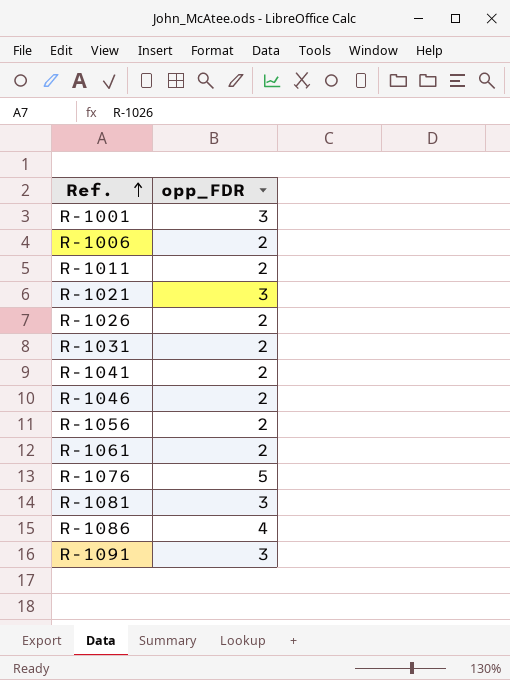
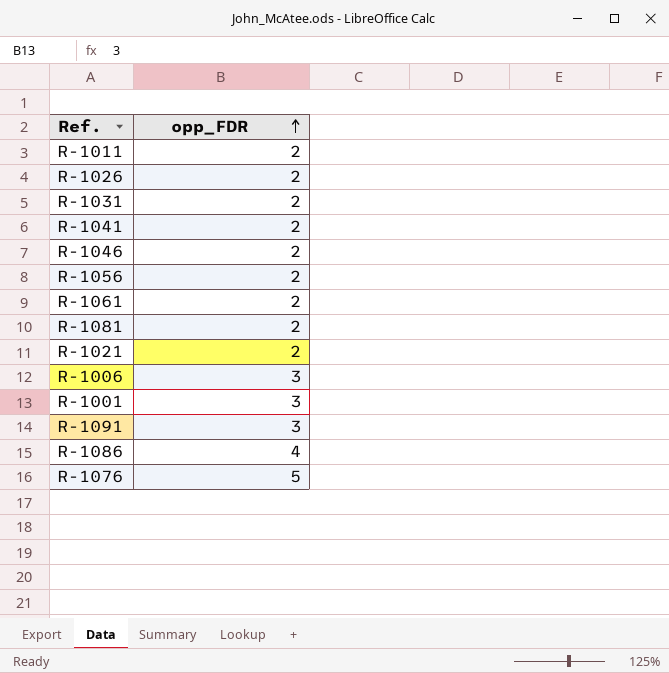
row order: Ref. ascending -> opp_FDR ascending
R-1081 | opp_FDR: 3 -> 2
R-1021 | opp_FDR: 3 -> 2
R-1006 | opp_FDR: 2 -> 3

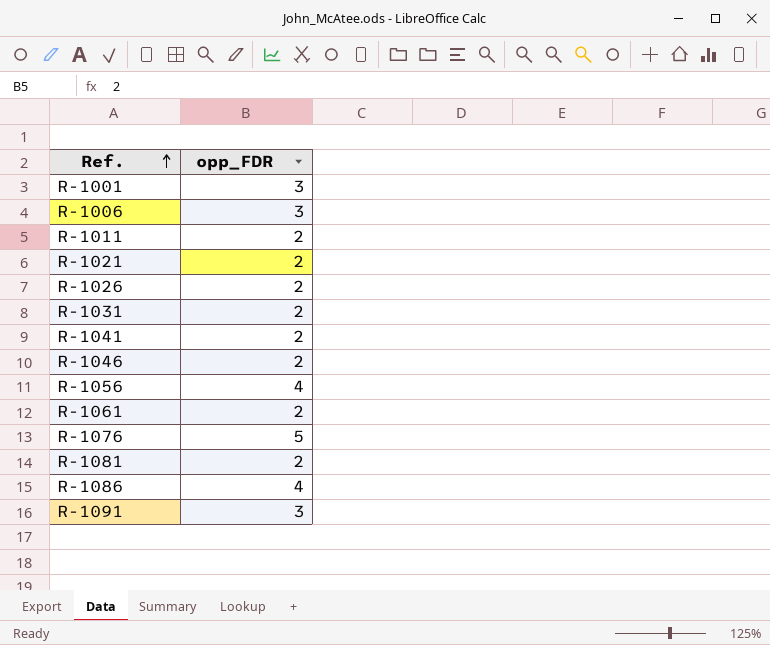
row order: opp_FDR ascending -> Ref. ascending
R-1056 | opp_FDR: 2 -> 4

